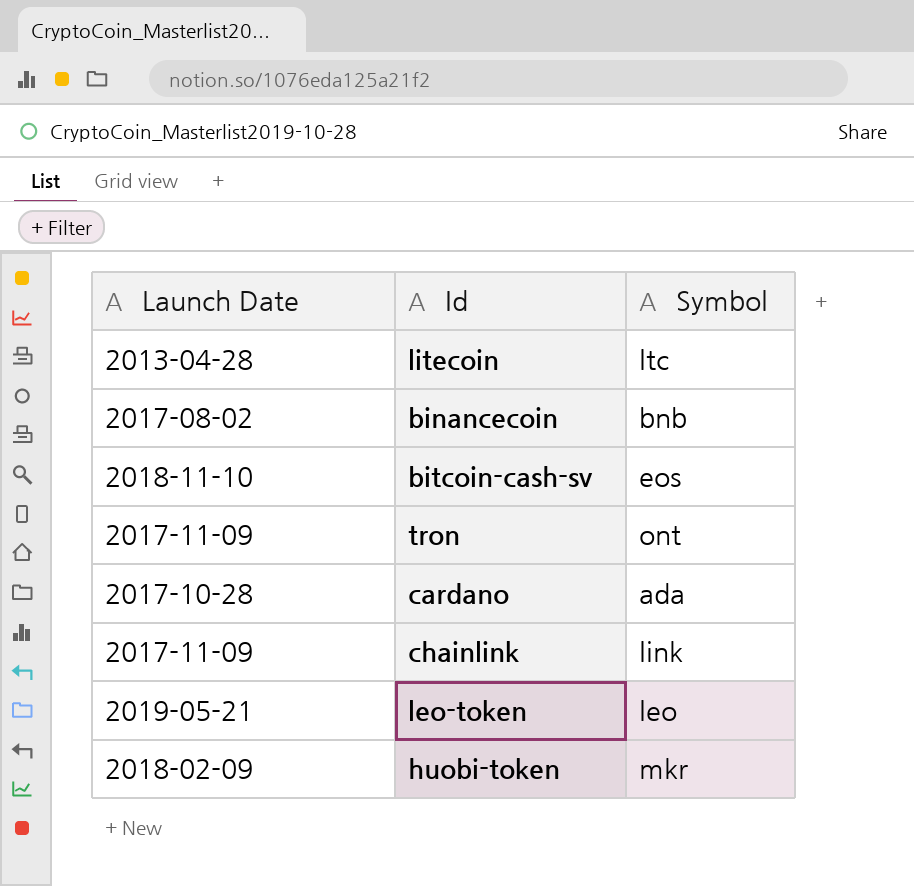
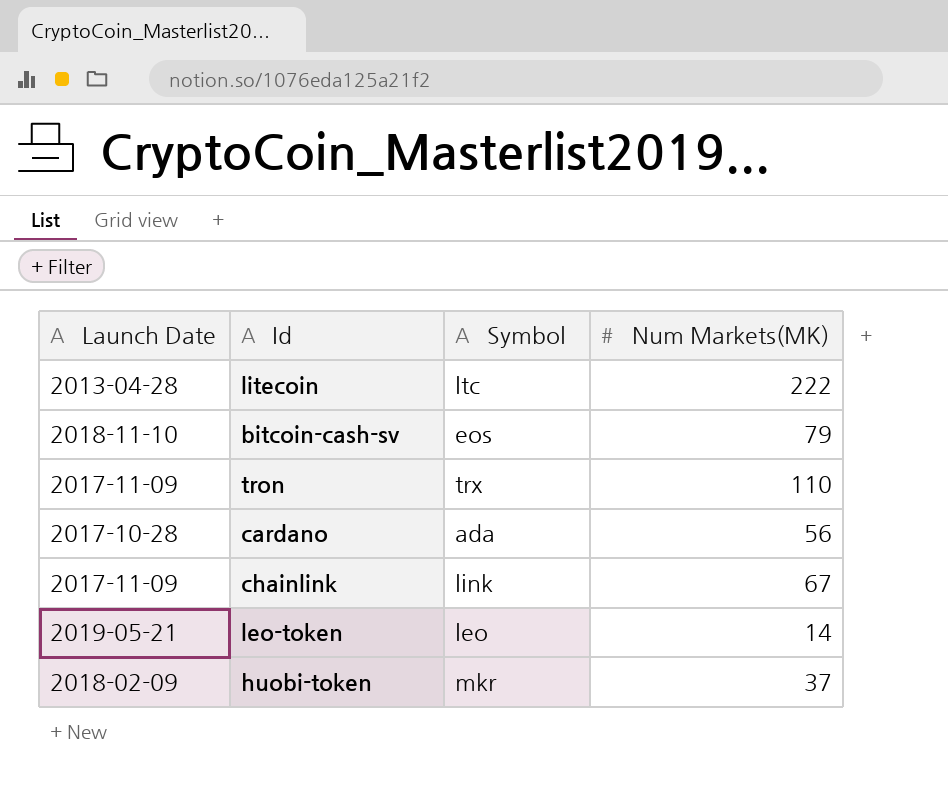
column Num Markets(MK) | position: none -> 4
row binancecoin: 2017-08-02 | bnb -> none
tron | Symbol: ont -> trx

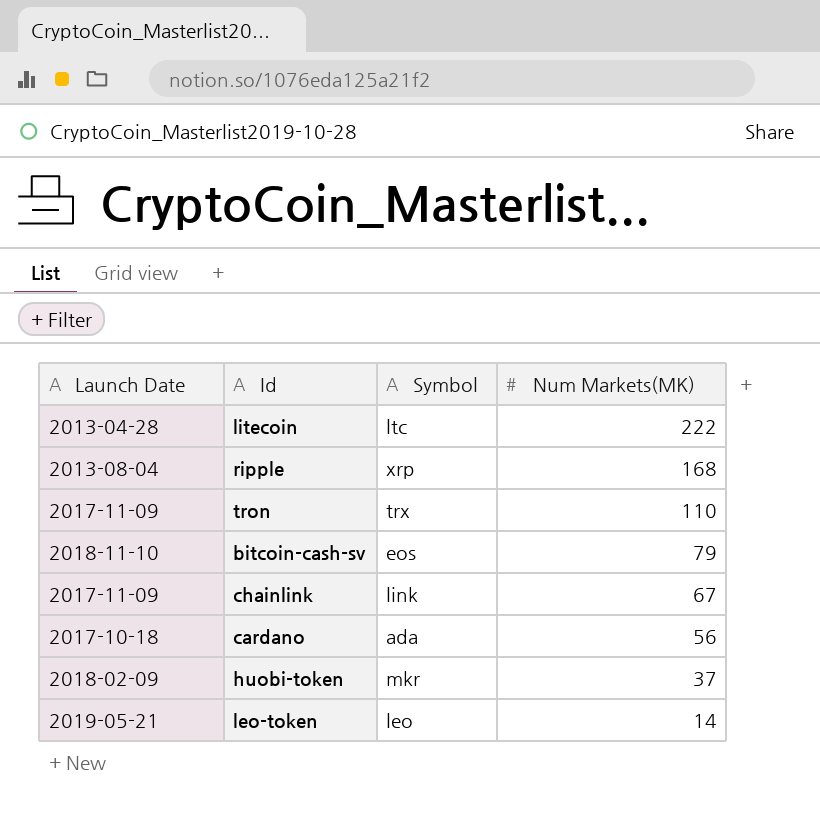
row order: none -> Num Markets(MK) descending
row ripple: none -> 2013-08-04 | xrp | 168
cardano | Launch Date: 2017-10-28 -> 2017-10-18

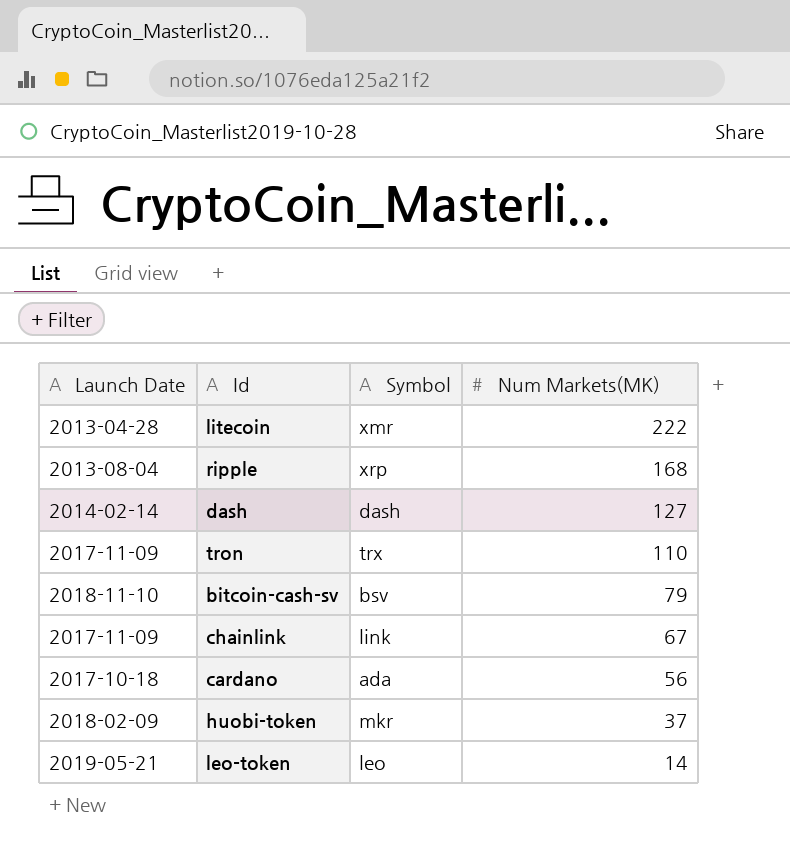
litecoin | Symbol: ltc -> xmr
row dash: none -> 2014-02-14 | dash | 127
bitcoin-cash-sv | Symbol: eos -> bsv

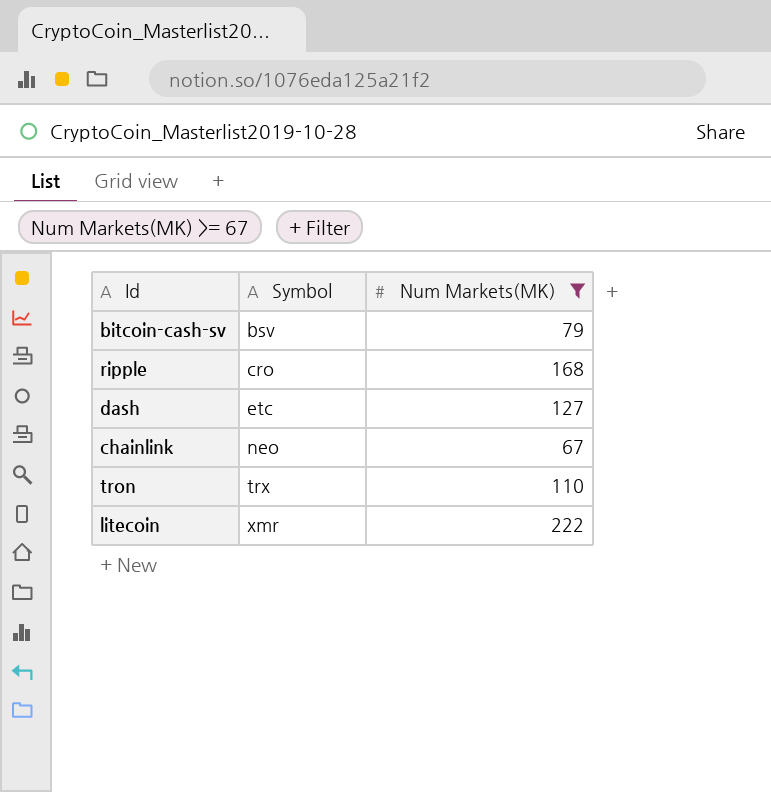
filter: none -> Num Markets(MK) >= 67
row order: Num Markets(MK) descending -> Symbol ascending
column Launch Date | position: 1 -> none
ripple | Symbol: xrp -> cro
dash | Symbol: dash -> etc
chainlink | Symbol: link -> neo

